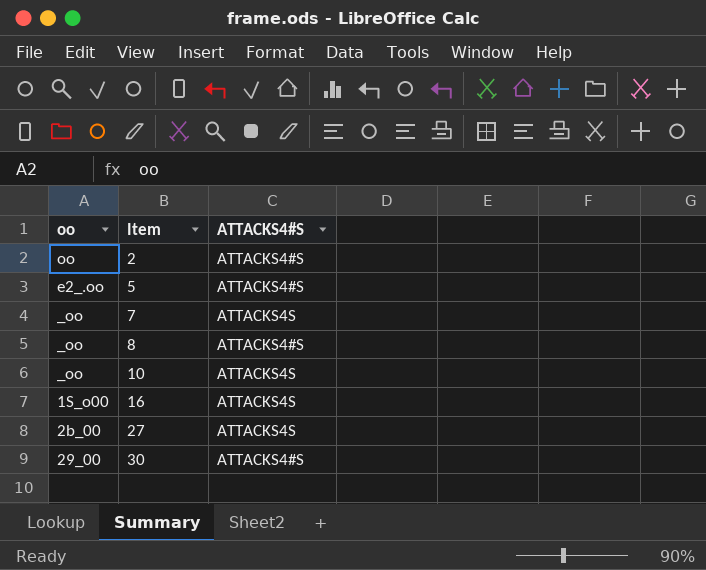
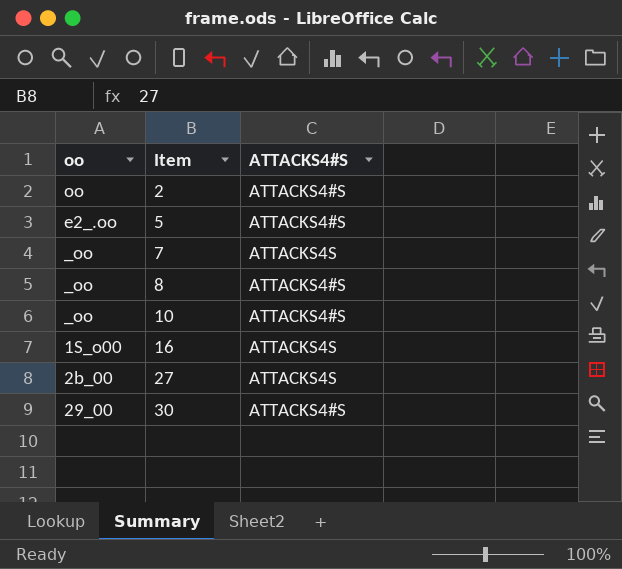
10 | ATTACKS4#S: ATTACKS4S -> ATTACKS4#S

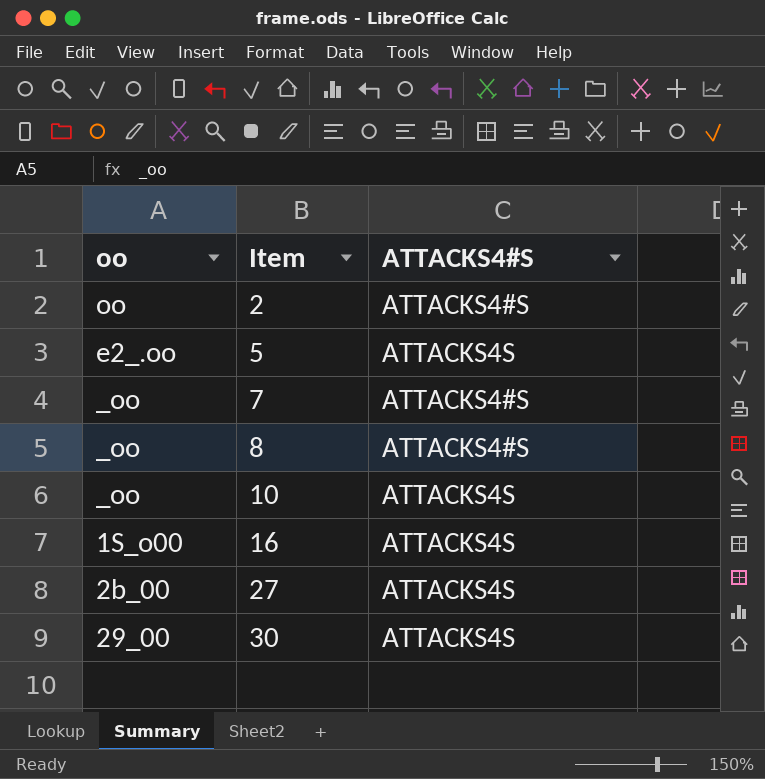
5 | ATTACKS4#S: ATTACKS4#S -> ATTACKS4S
7 | ATTACKS4#S: ATTACKS4S -> ATTACKS4#S
10 | ATTACKS4#S: ATTACKS4#S -> ATTACKS4S
30 | ATTACKS4#S: ATTACKS4#S -> ATTACKS4S

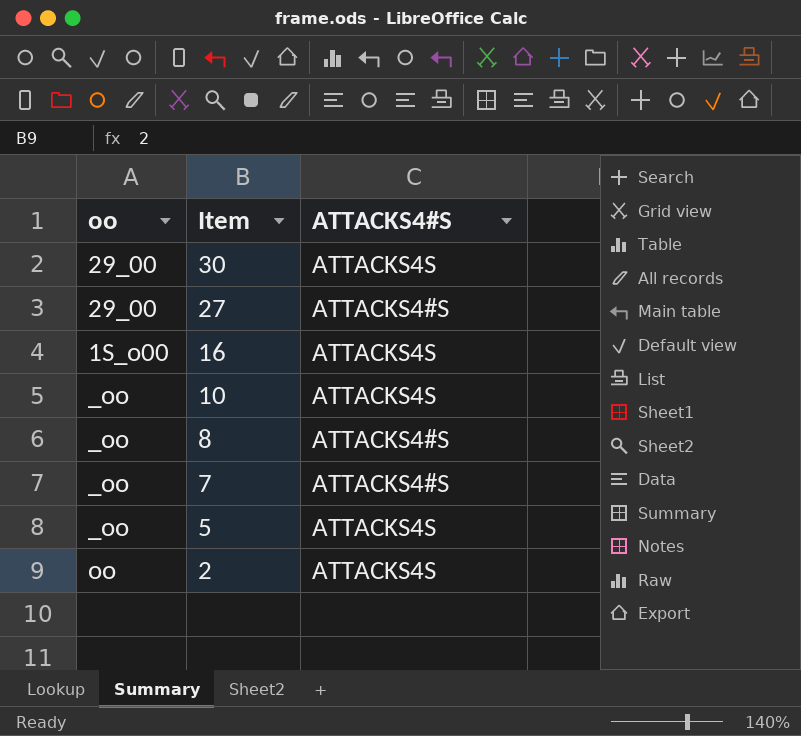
row order: Item ascending -> Item descending
27 | oo: 2b_00 -> 29_00
27 | ATTACKS4#S: ATTACKS4S -> ATTACKS4#S
5 | oo: e2_.oo -> _oo
2 | ATTACKS4#S: ATTACKS4#S -> ATTACKS4S

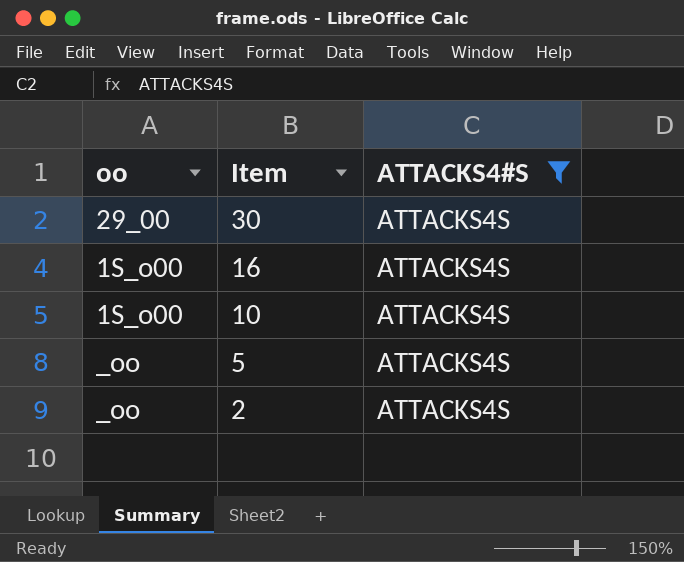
filter: none -> ATTACKS4#S = ATTACKS4S
10 | oo: _oo -> 1S_o00
2 | oo: oo -> _oo

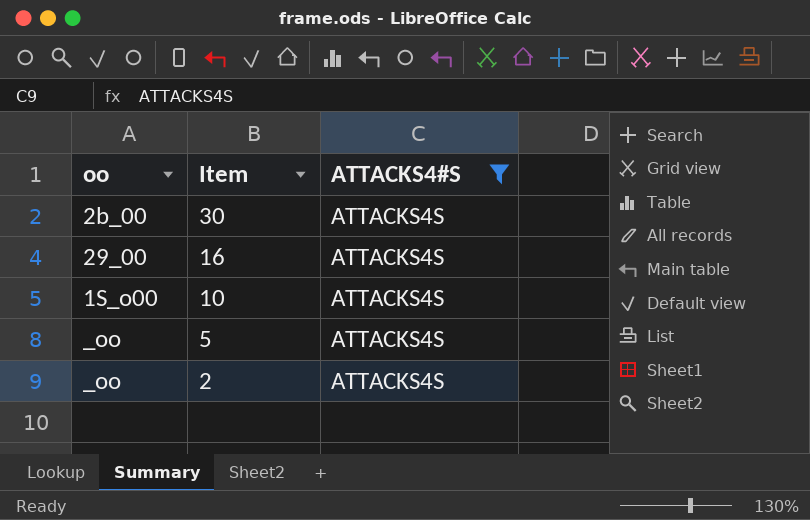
30 | oo: 29_00 -> 2b_00
16 | oo: 1S_o00 -> 29_00

